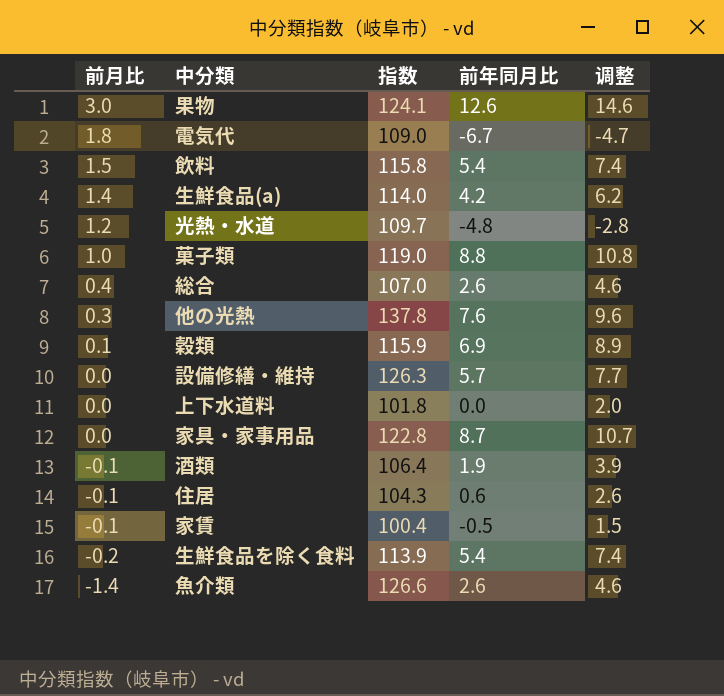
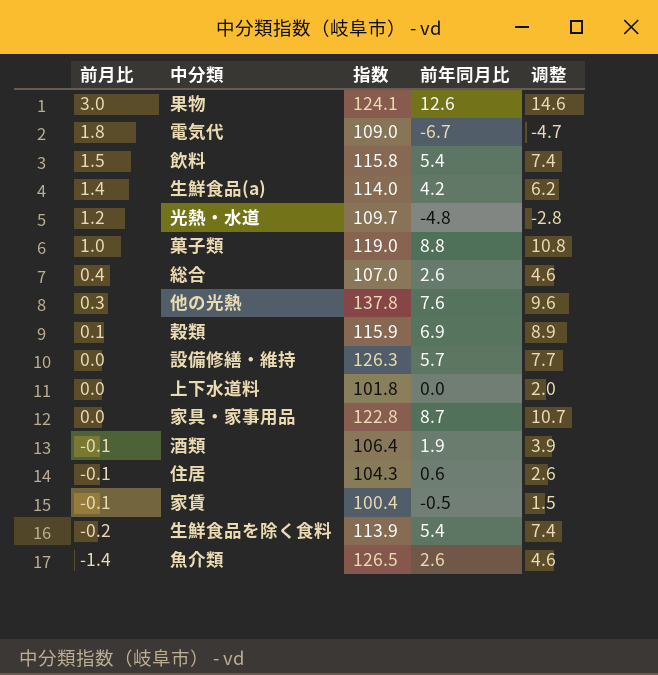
魚介類 | 指数: 126.6 -> 126.5

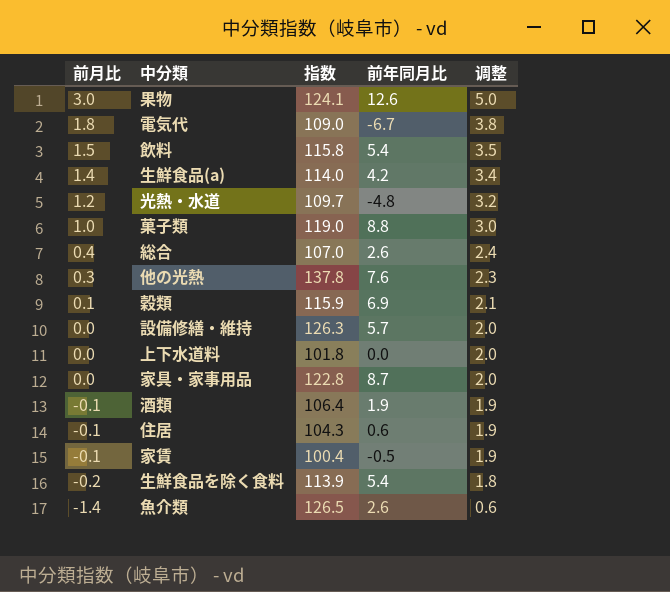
column 调整 | formula: [前年同月比] + 2 -> [前月比] + 2

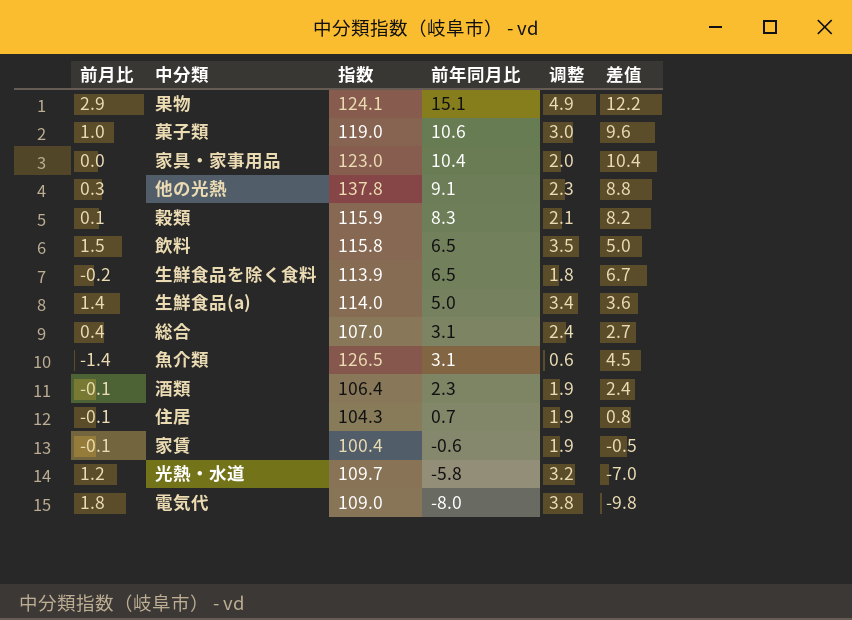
row order: 前月比 descending -> 前年同月比 descending
column 差值 | formula: none -> [前年同月比] - [前月比]
row 設備修繕・維持: 0.0 | 126.3 | 5.7 | 2.0 -> none
row 上下水道料: 0.0 | 101.8 | 0.0 | 2.0 -> none
果物 | 前月比: 3.0 -> 2.9
果物 | 前年同月比: 12.6 -> 15.1
果物 | 调整: 5.0 -> 4.9
菓子類 | 前年同月比: 8.8 -> 10.6
家具・家事用品 | 指数: 122.8 -> 123.0
家具・家事用品 | 前年同月比: 8.7 -> 10.4
他の光熱 | 前年同月比: 7.6 -> 9.1
穀類 | 前年同月比: 6.9 -> 8.3
飲料 | 前年同月比: 5.4 -> 6.5
生鮮食品を除く食料 | 前年同月比: 5.4 -> 6.5
生鮮食品(a) | 前年同月比: 4.2 -> 5.0
総合 | 前年同月比: 2.6 -> 3.1
魚介類 | 前年同月比: 2.6 -> 3.1
酒類 | 前年同月比: 1.9 -> 2.3
住居 | 前年同月比: 0.6 -> 0.7
家賃 | 前年同月比: -0.5 -> -0.6
光熱・水道 | 前年同月比: -4.8 -> -5.8
電気代 | 前年同月比: -6.7 -> -8.0

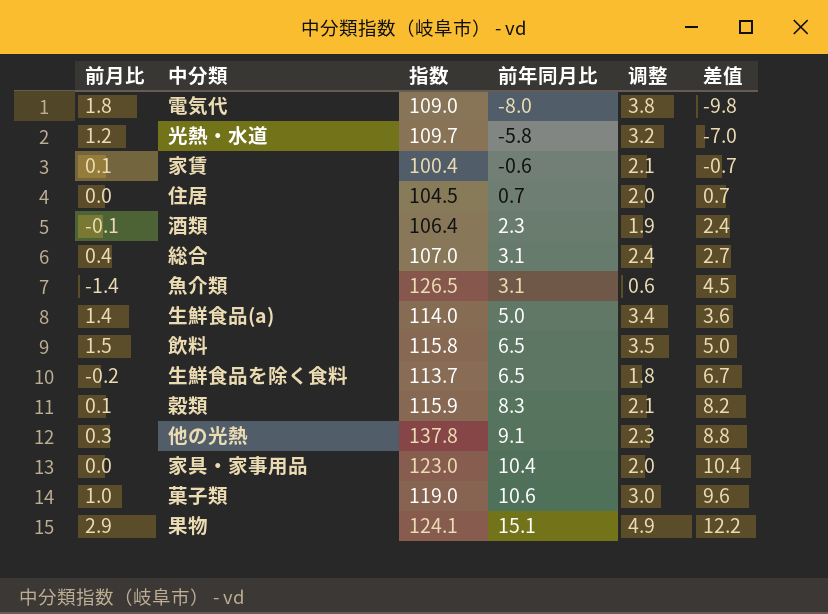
row order: 前年同月比 descending -> 前年同月比 ascending
家賃 | 前月比: -0.1 -> 0.1
家賃 | 调整: 1.9 -> 2.1
家賃 | 差值: -0.5 -> -0.7
住居 | 前月比: -0.1 -> 0.0
住居 | 指数: 104.3 -> 104.5
住居 | 调整: 1.9 -> 2.0
住居 | 差值: 0.8 -> 0.7
生鮮食品を除く食料 | 指数: 113.9 -> 113.7

